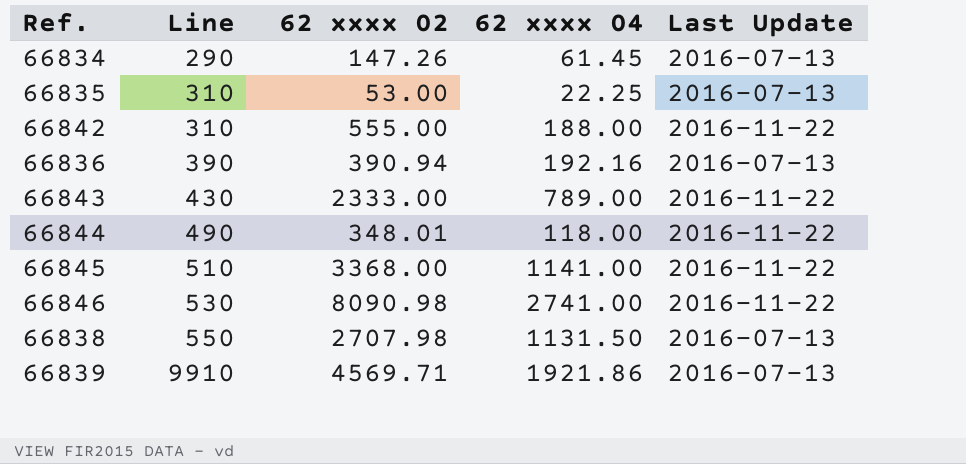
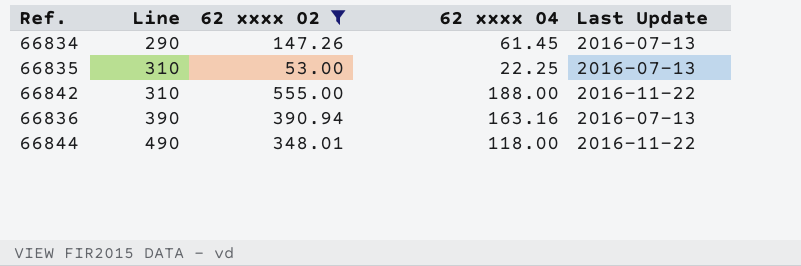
filter: none -> 62 xxxx 02 <= 555.00
66836 | 62 xxxx 04: 192.16 -> 163.16

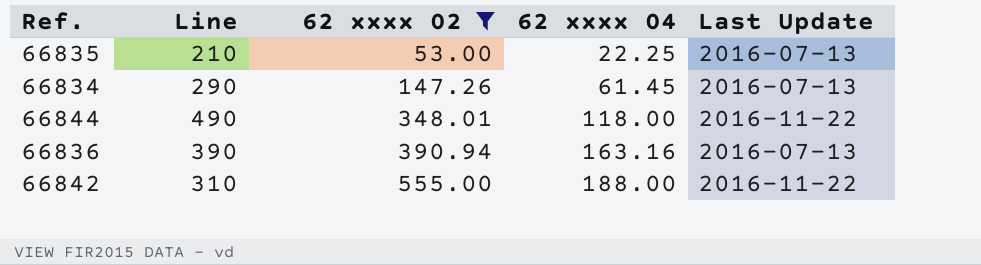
row order: Line ascending -> 62 xxxx 02 ascending
66835 | Line: 310 -> 210

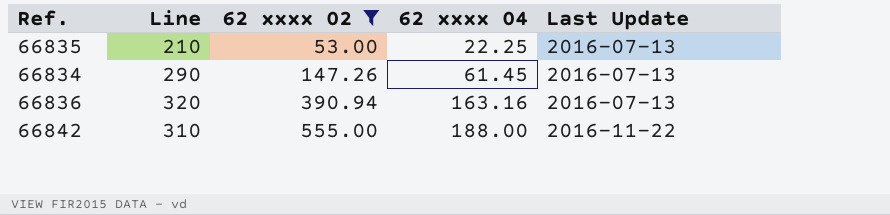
row 66844: 490 | 348.01 | 118.00 | 2016-11-22 -> none
66836 | Line: 390 -> 320

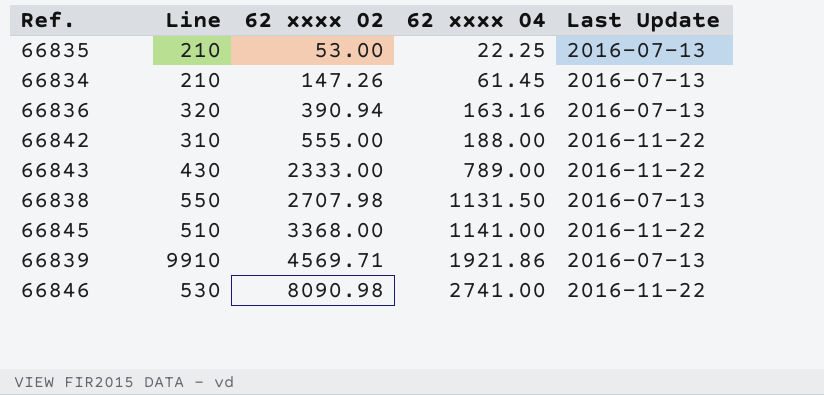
filter: 62 xxxx 02 <= 555.00 -> none
66834 | Line: 290 -> 210

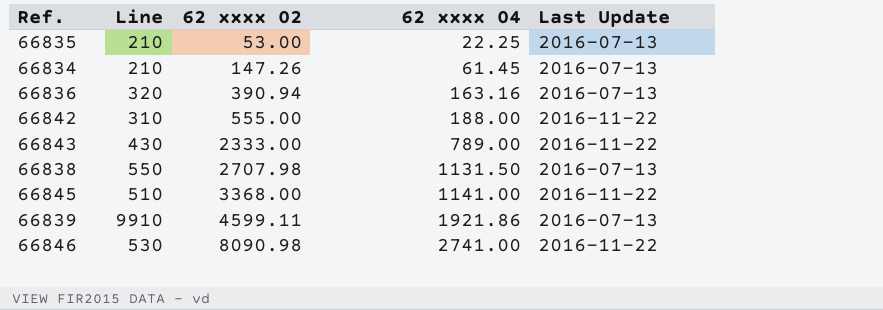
66839 | 62 xxxx 02: 4569.71 -> 4599.11

